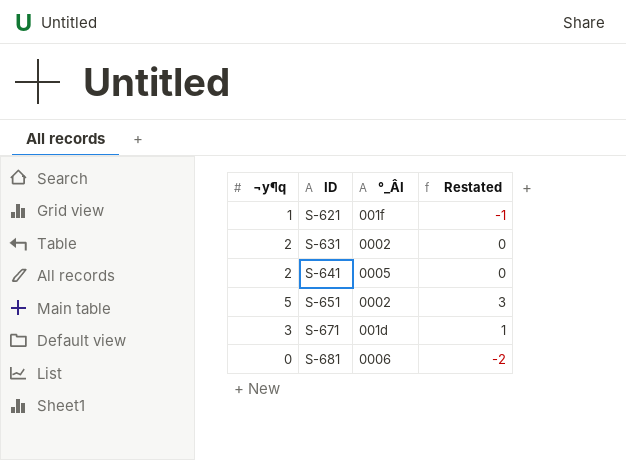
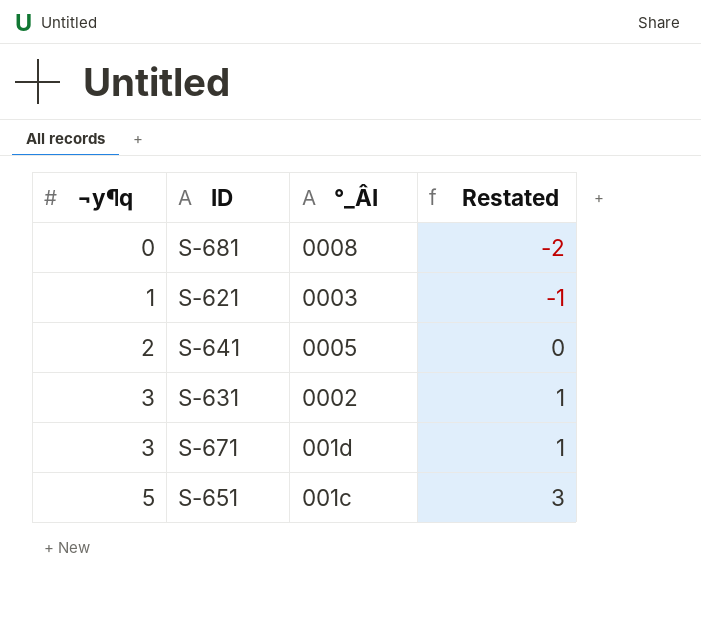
row order: ID ascending -> ¬y¶q ascending
S-681 | °_ÂI: 0006 -> 0008
S-621 | °_ÂI: 001f -> 0003
S-631 | ¬y¶q: 2 -> 3
S-631 | Restated: 0 -> 1
S-651 | °_ÂI: 0002 -> 001c

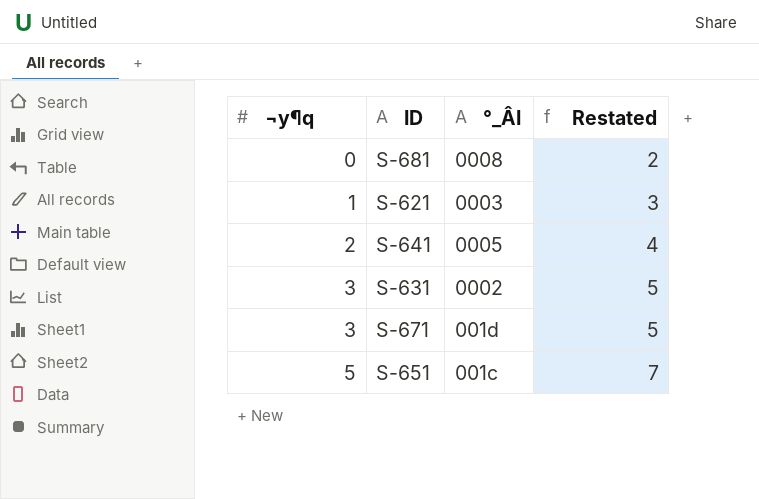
column Restated | formula: [¬y¶q] - 2 -> [¬y¶q] + 2

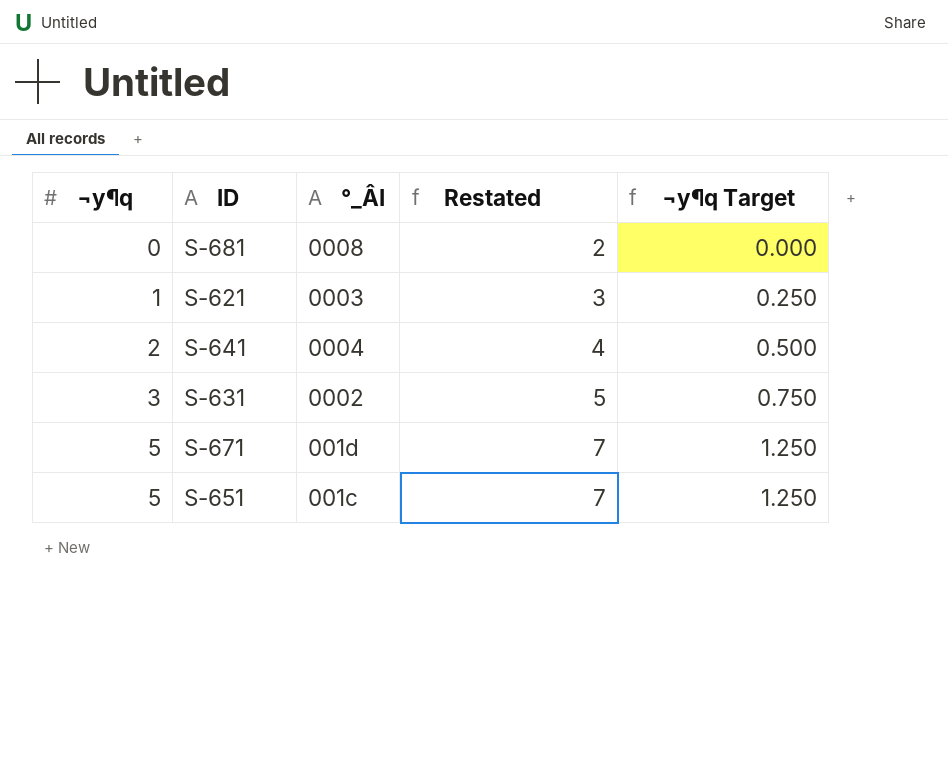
column ¬y¶q Target | formula: none -> [¬y¶q] * 0.25
S-641 | °_ÂI: 0005 -> 0004
S-671 | ¬y¶q: 3 -> 5
S-671 | Restated: 5 -> 7

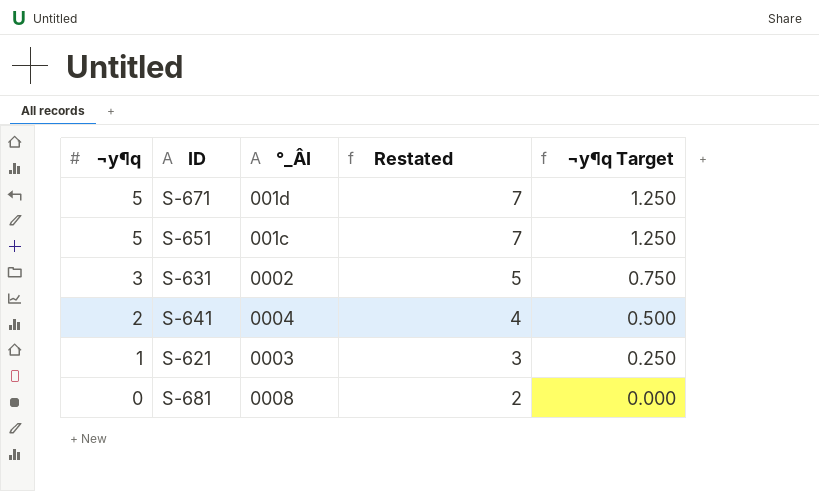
row order: ¬y¶q ascending -> ¬y¶q descending

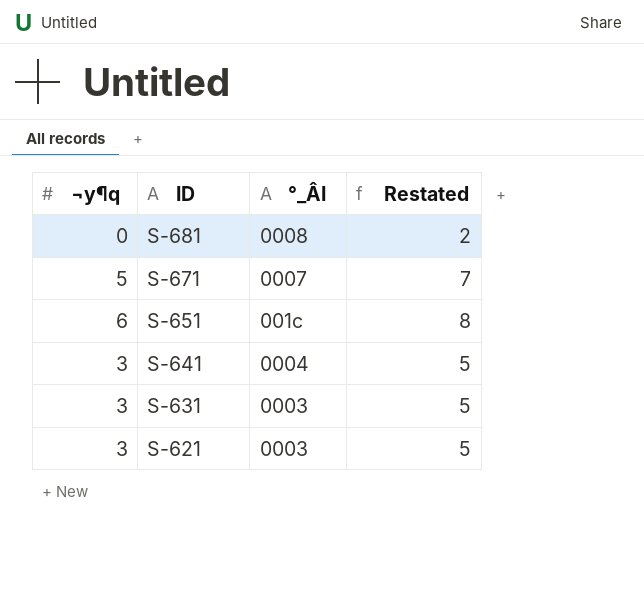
row order: ¬y¶q descending -> ID descending
column ¬y¶q Target | formula: [¬y¶q] * 0.25 -> none
S-671 | °_ÂI: 001d -> 0007
S-651 | ¬y¶q: 5 -> 6
S-651 | Restated: 7 -> 8
S-641 | ¬y¶q: 2 -> 3
S-641 | Restated: 4 -> 5
S-631 | °_ÂI: 0002 -> 0003
S-621 | ¬y¶q: 1 -> 3
S-621 | Restated: 3 -> 5

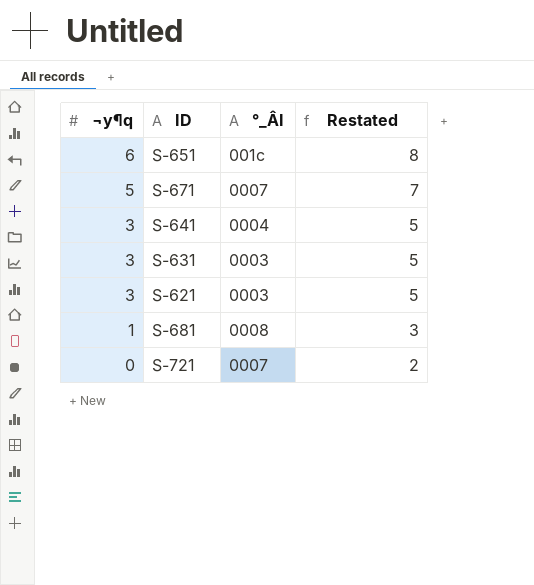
row order: ID descending -> ¬y¶q descending
S-681 | ¬y¶q: 0 -> 1
S-681 | Restated: 2 -> 3
row S-721: none -> 0 | 0007 | 2

